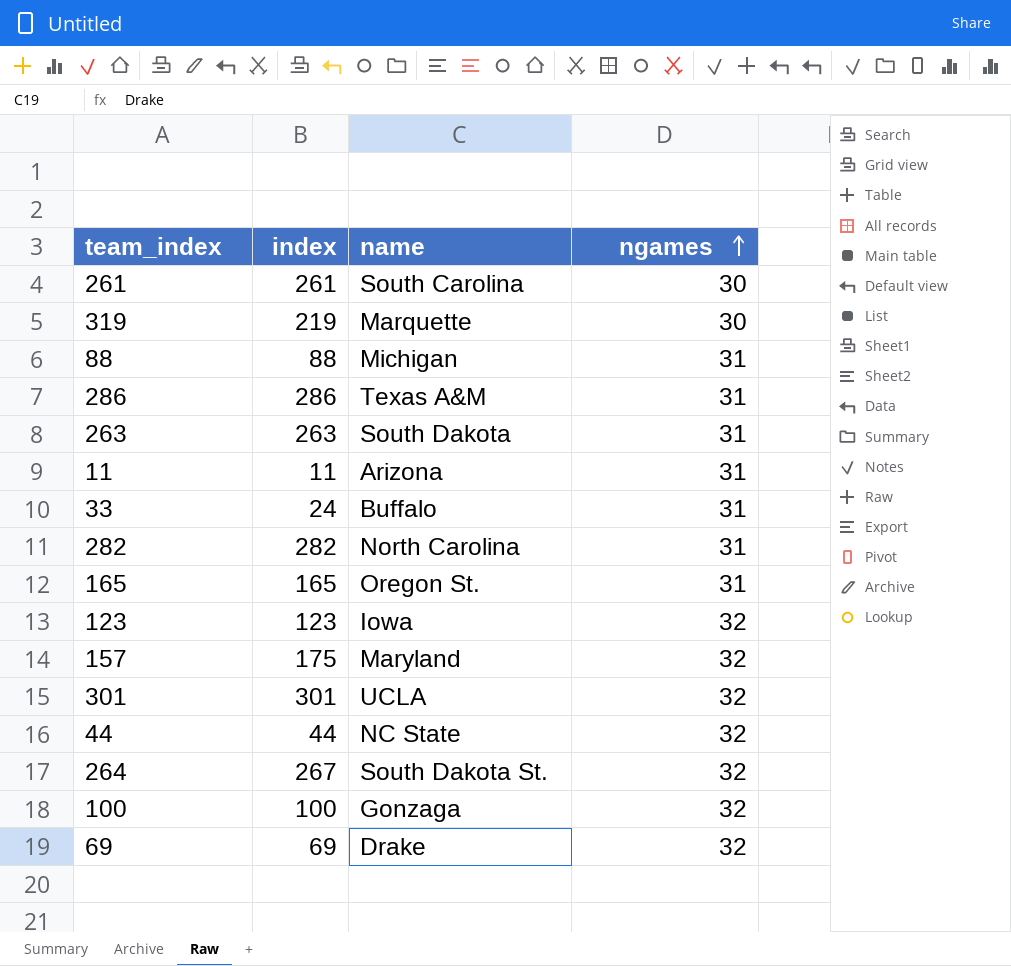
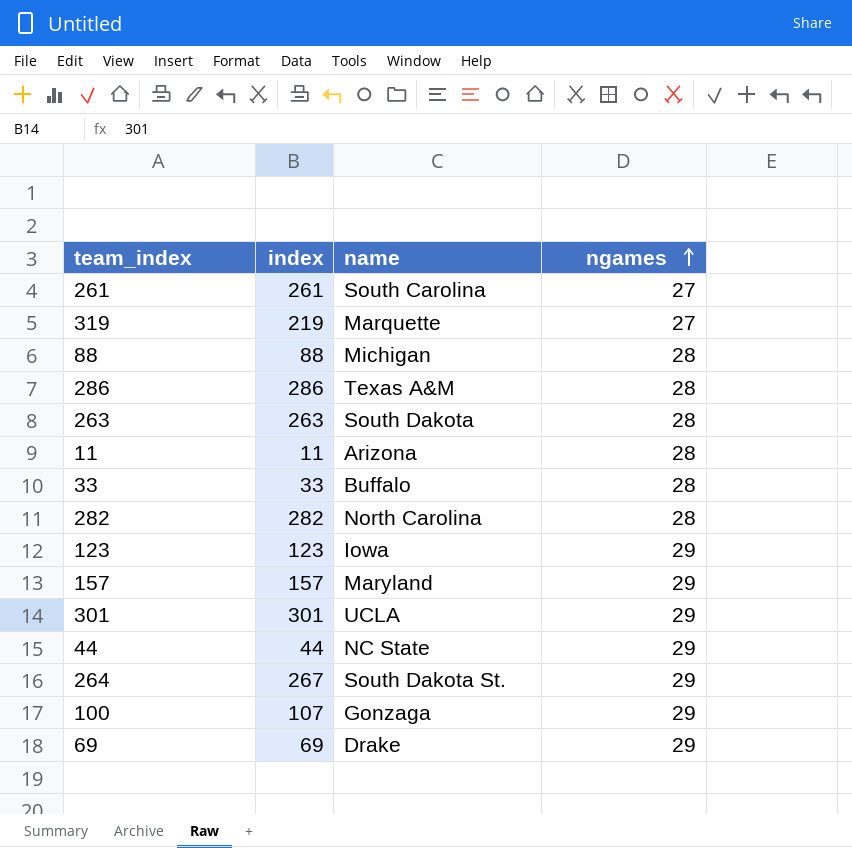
row 165: 165 | Oregon St. | 31 -> none
261 | ngames: 30 -> 27
319 | ngames: 30 -> 27
88 | ngames: 31 -> 28
286 | ngames: 31 -> 28
263 | ngames: 31 -> 28
11 | ngames: 31 -> 28
33 | index: 24 -> 33
33 | ngames: 31 -> 28
282 | ngames: 31 -> 28
123 | ngames: 32 -> 29
157 | index: 175 -> 157
157 | ngames: 32 -> 29
301 | ngames: 32 -> 29
44 | ngames: 32 -> 29
264 | ngames: 32 -> 29
100 | index: 100 -> 107
100 | ngames: 32 -> 29
69 | ngames: 32 -> 29

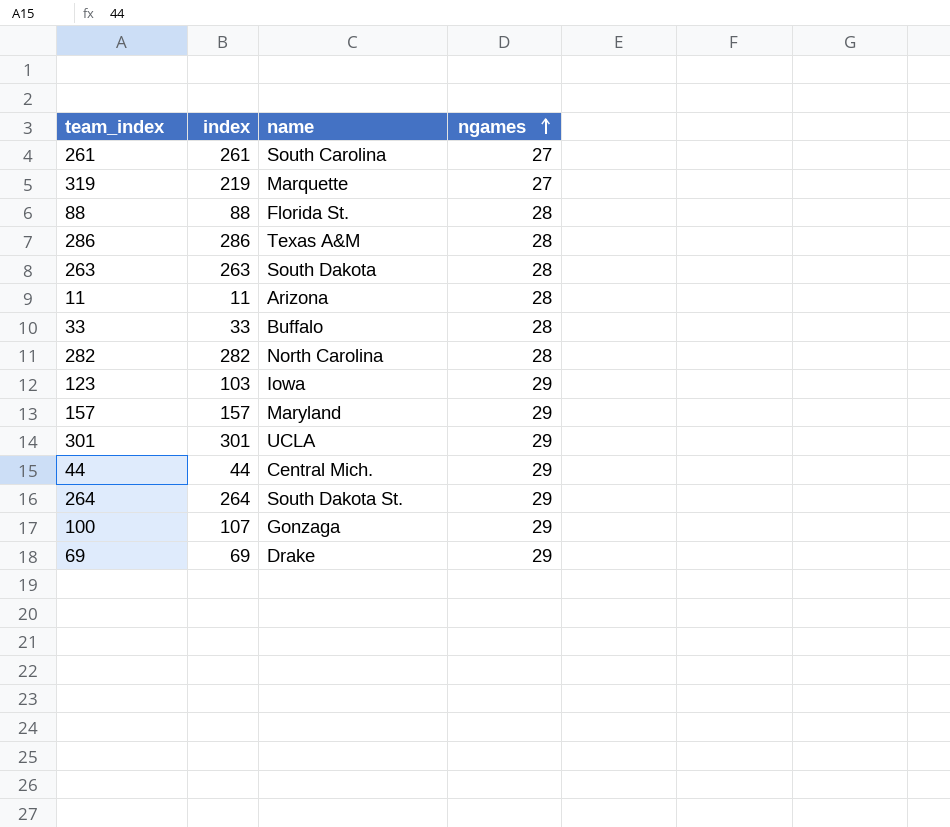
88 | name: Michigan -> Florida St.
123 | index: 123 -> 103
44 | name: NC State -> Central Mich.
264 | index: 267 -> 264

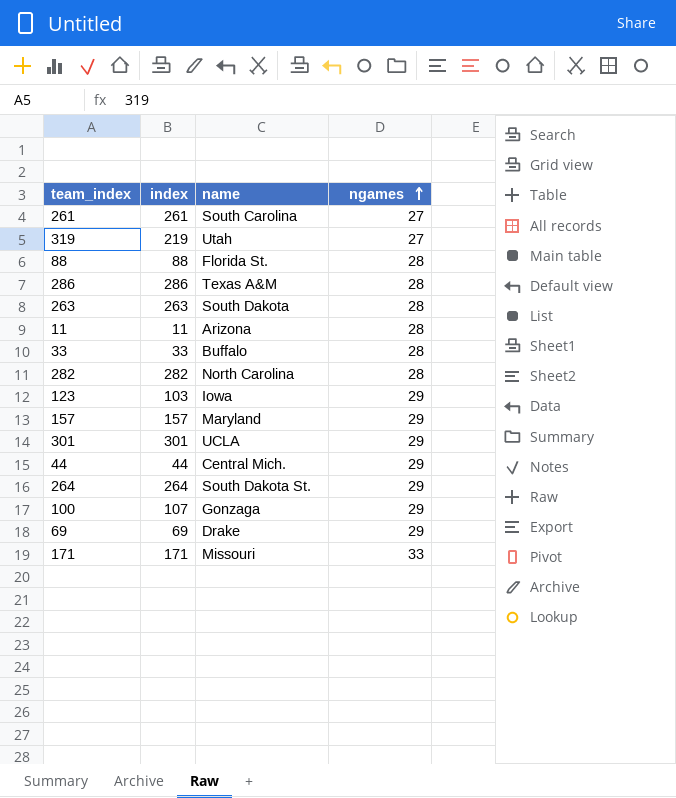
319 | name: Marquette -> Utah
row 171: none -> 171 | Missouri | 33

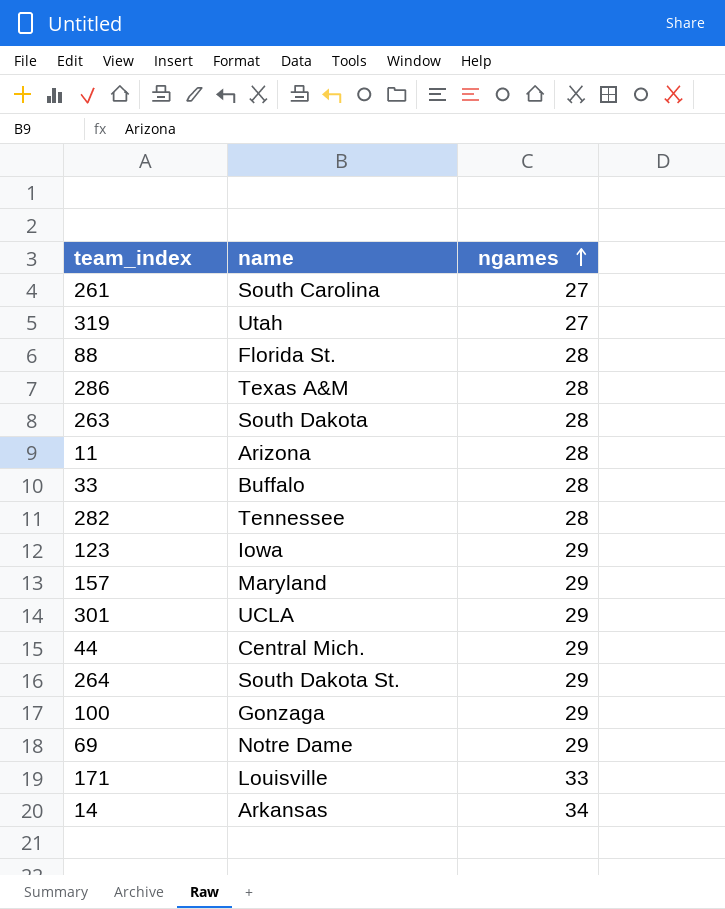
column index | position: 2 -> none
282 | name: North Carolina -> Tennessee
69 | name: Drake -> Notre Dame
171 | name: Missouri -> Louisville
row 14: none -> Arkansas | 34

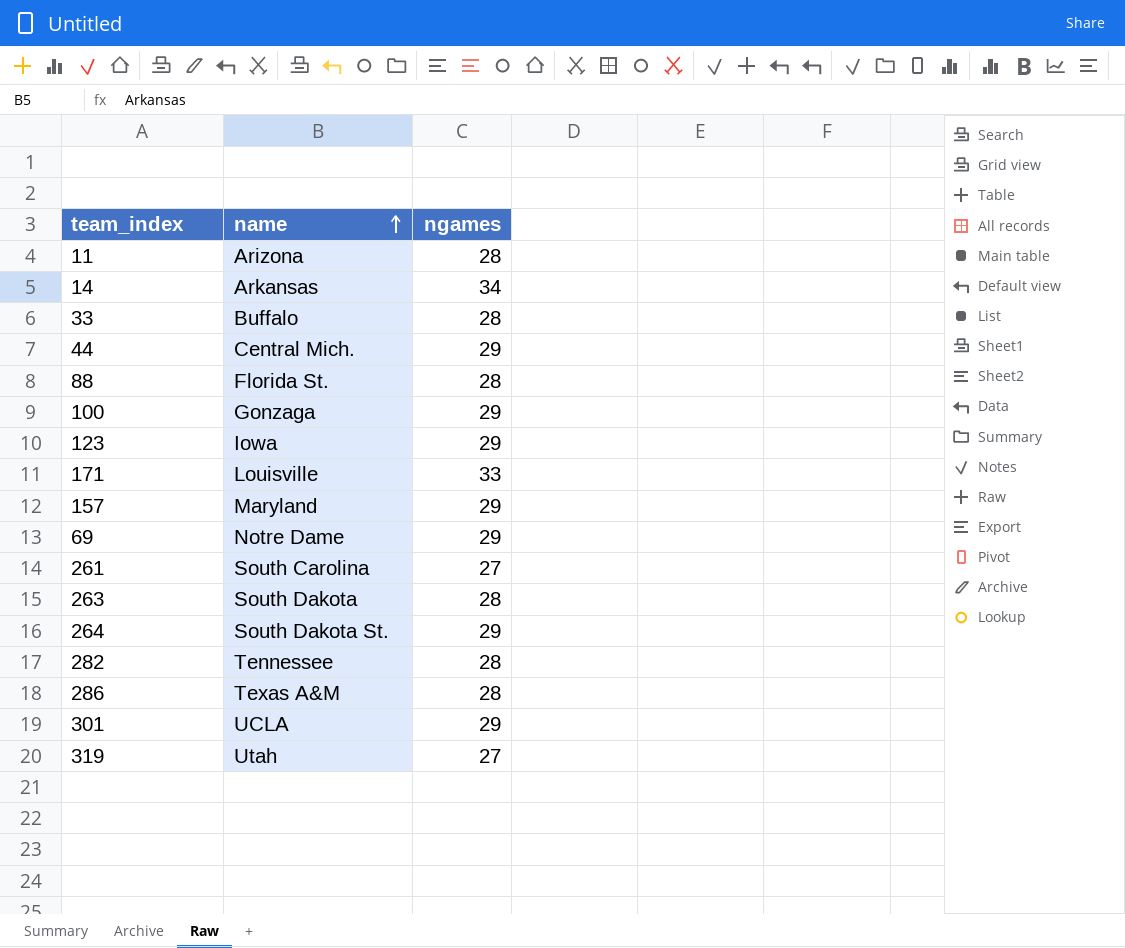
row order: ngames ascending -> name ascending

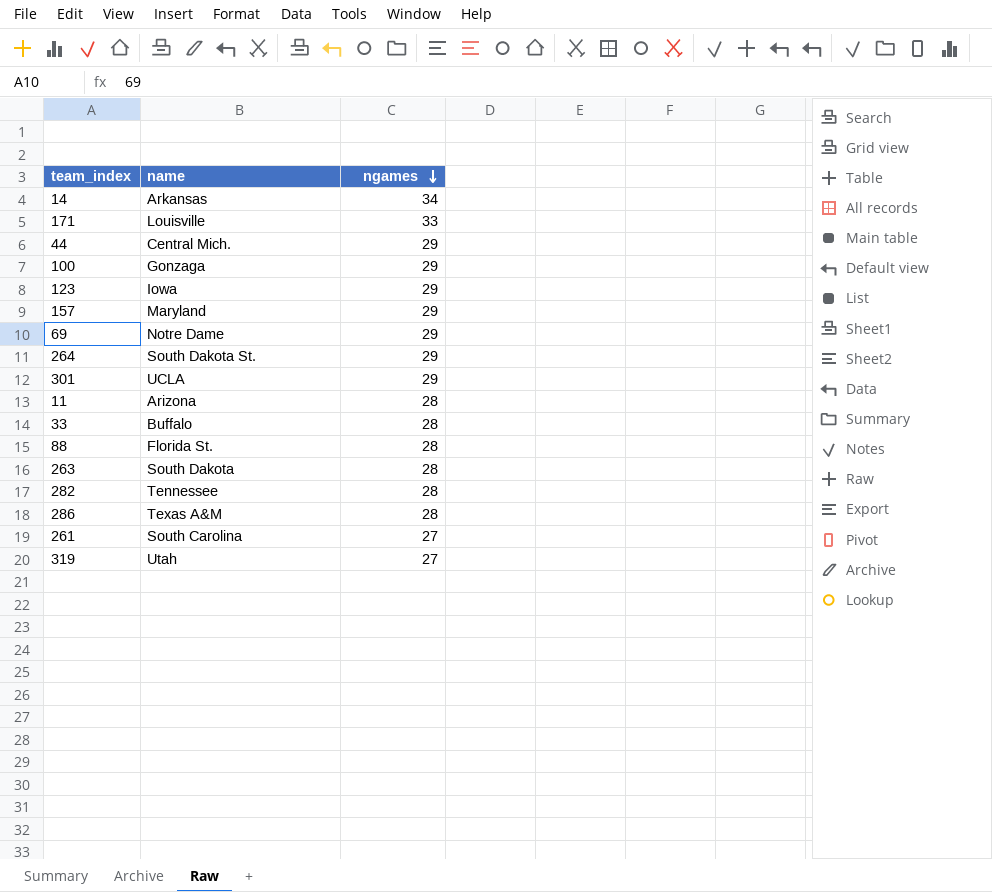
row order: name ascending -> ngames descending

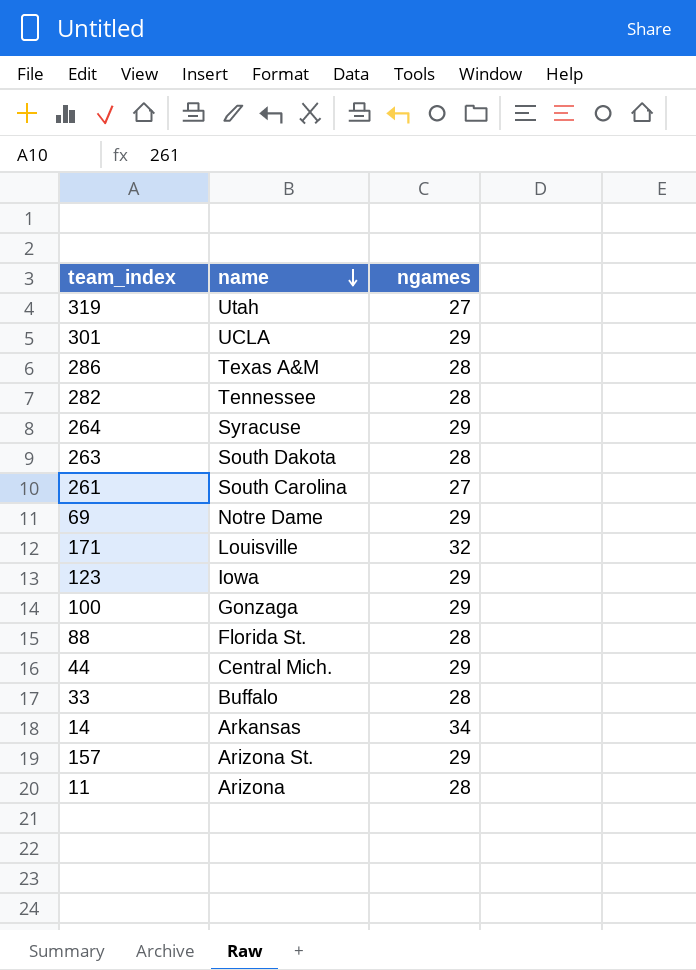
row order: ngames descending -> name descending
264 | name: South Dakota St. -> Syracuse
171 | ngames: 33 -> 32
157 | name: Maryland -> Arizona St.

